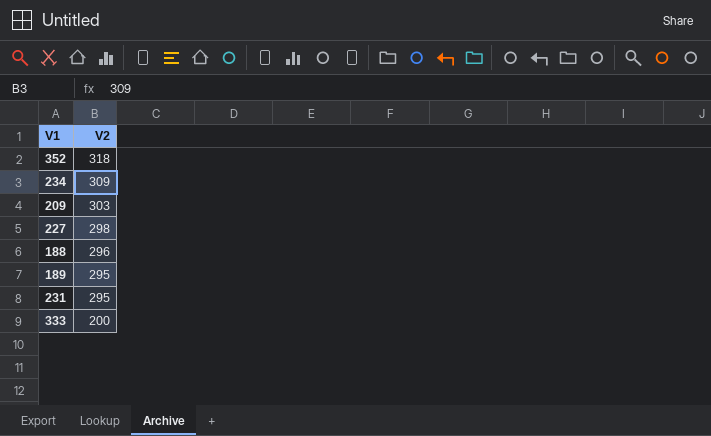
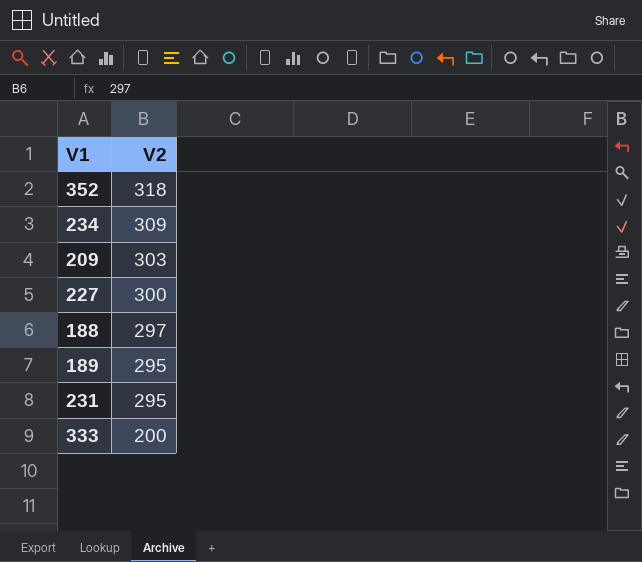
227 | V2: 298 -> 300
188 | V2: 296 -> 297

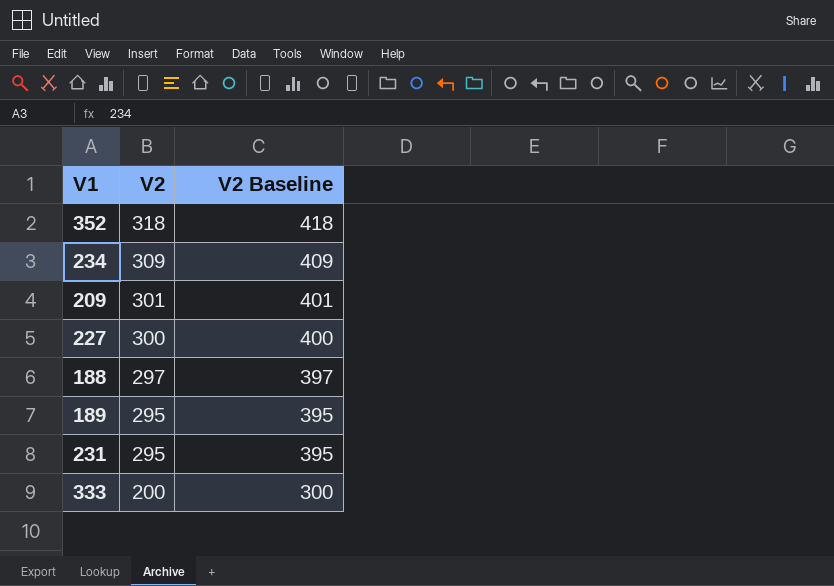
column V2 Baseline | formula: none -> [V2] + 100
209 | V2: 303 -> 301

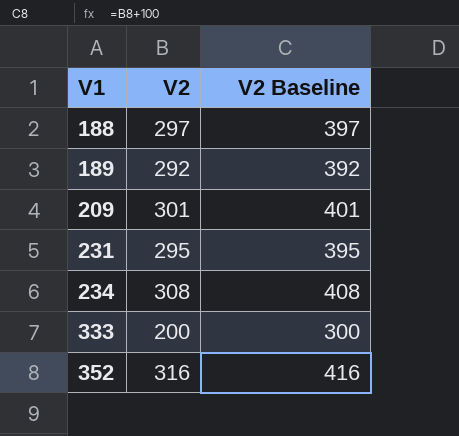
row order: V2 descending -> V1 ascending
row 227: 300 | 400 -> none
189 | V2: 295 -> 292
189 | V2 Baseline: 395 -> 392
234 | V2: 309 -> 308
234 | V2 Baseline: 409 -> 408
352 | V2: 318 -> 316
352 | V2 Baseline: 418 -> 416

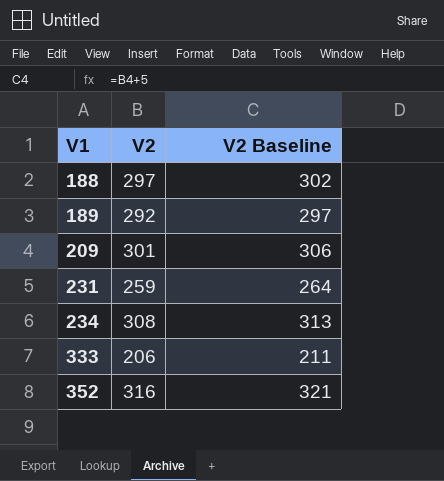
column V2 Baseline | formula: [V2] + 100 -> [V2] + 5
231 | V2: 295 -> 259
333 | V2: 200 -> 206

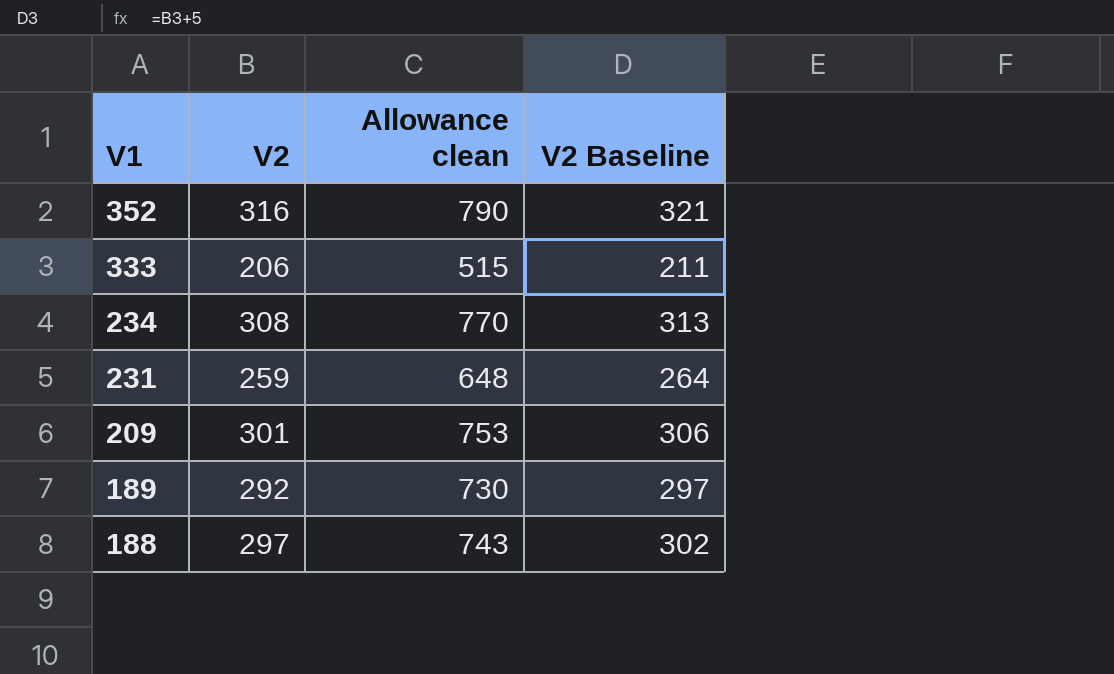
row order: V1 ascending -> V1 descending
column Allowance clean | formula: none -> [V2] * 2.5

